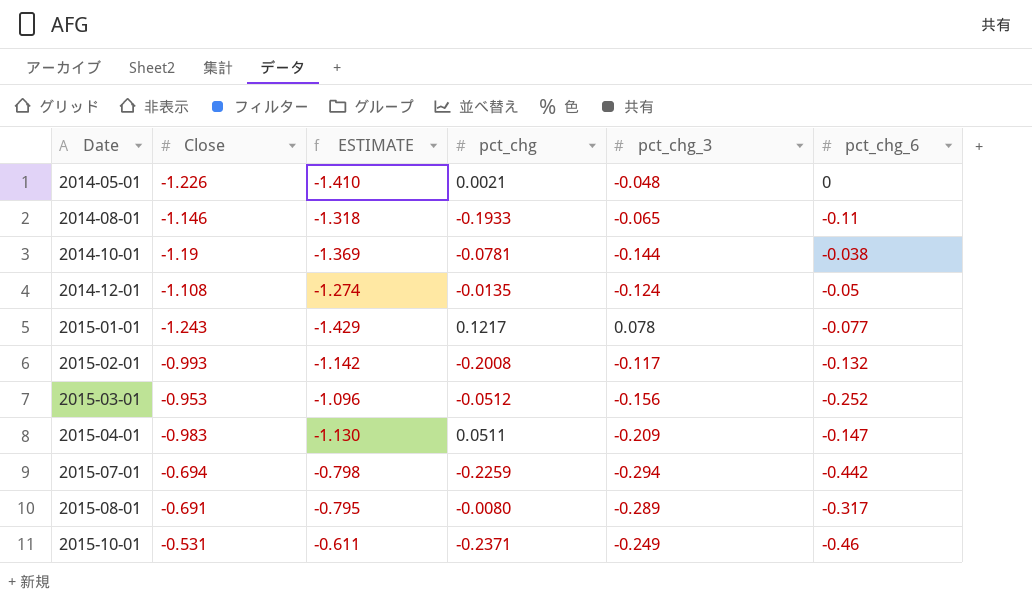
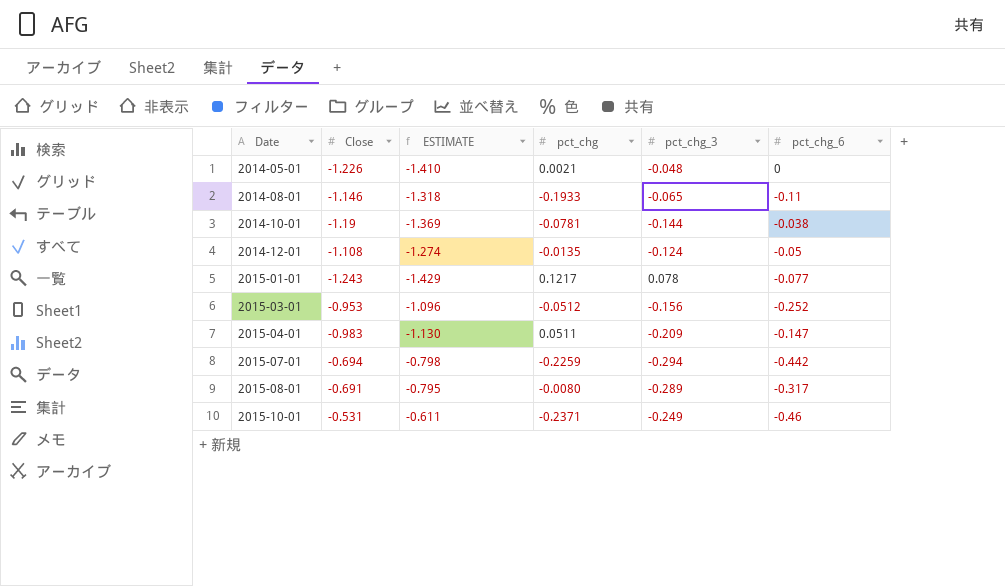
row 2015-02-01: -0.993 | -1.142 | -0.2008 | -0.117 | -0.132 -> none

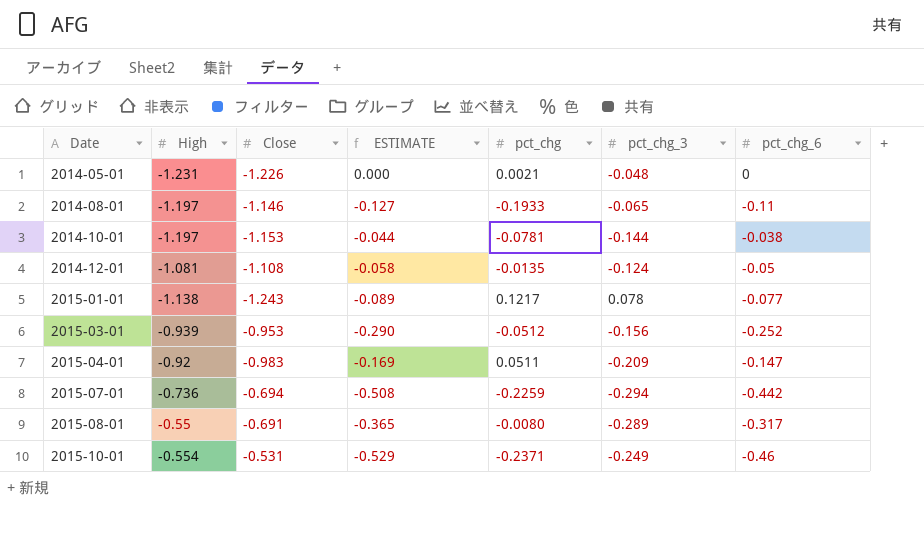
column High | position: none -> 2
column ESTIMATE | formula: [Close] * 1.15 -> [pct_chg_6] * 1.15
2014-10-01 | Close: -1.19 -> -1.153

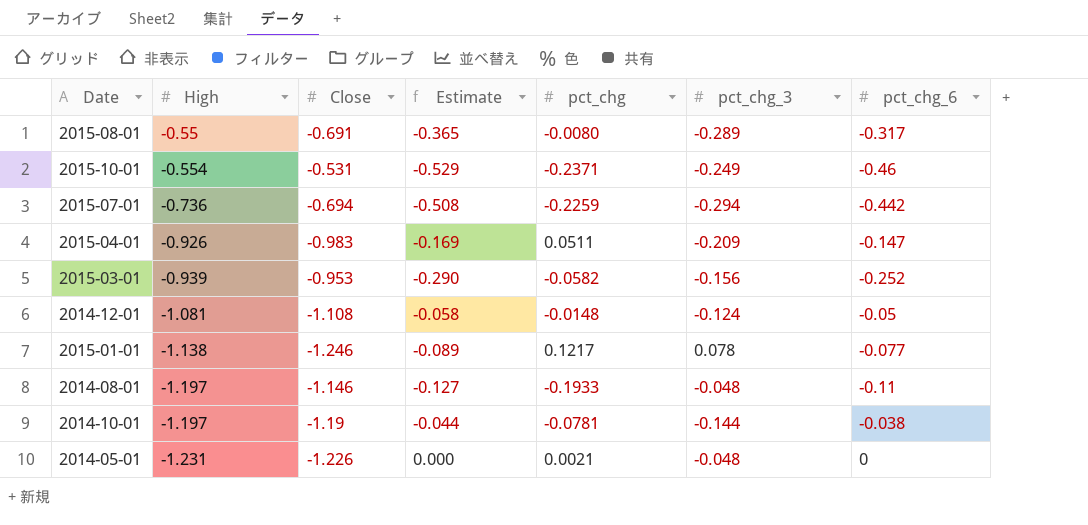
row order: Date ascending -> High descending
column name: ESTIMATE -> Estimate
2015-04-01 | High: -0.92 -> -0.926
2015-03-01 | pct_chg: -0.0512 -> -0.0582
2014-12-01 | pct_chg: -0.0135 -> -0.0148
2015-01-01 | Close: -1.243 -> -1.246
2014-08-01 | pct_chg_3: -0.065 -> -0.048
2014-10-01 | Close: -1.153 -> -1.19

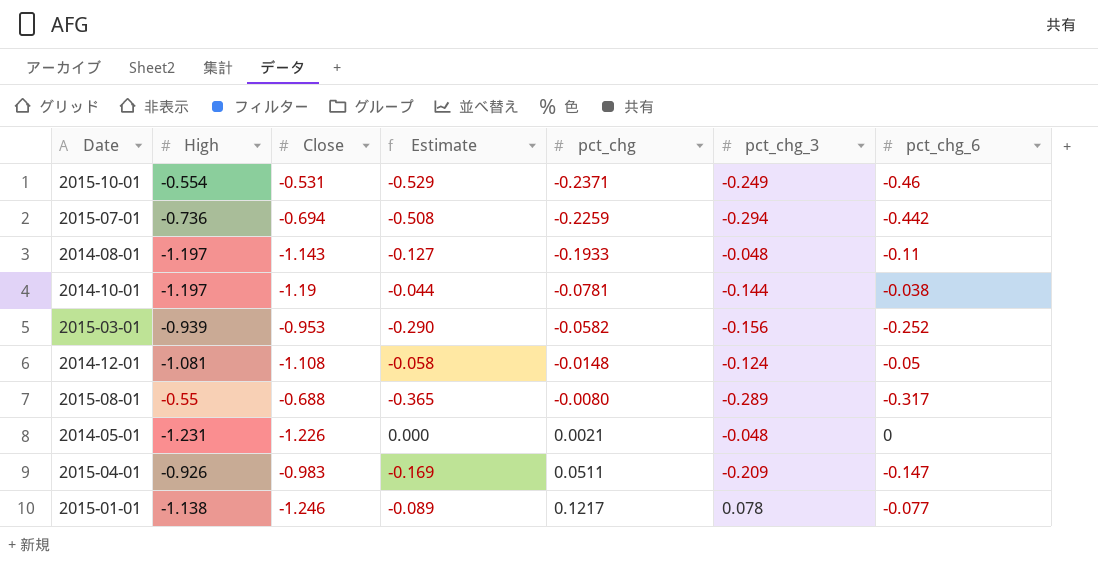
row order: High descending -> pct_chg ascending
2014-08-01 | Close: -1.146 -> -1.143
2015-08-01 | Close: -0.691 -> -0.688

